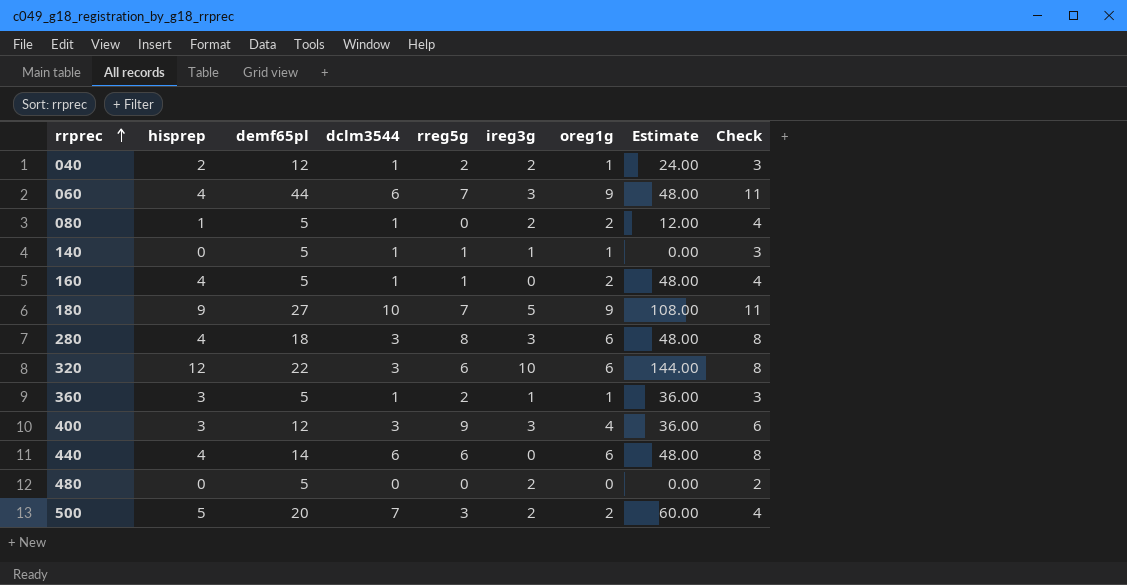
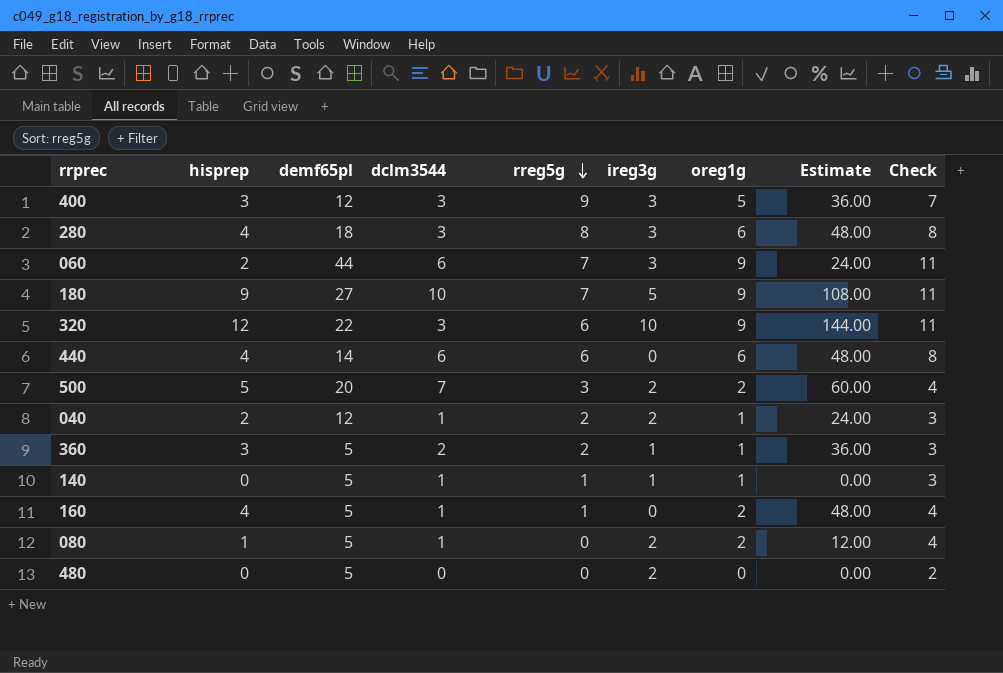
row order: rrprec ascending -> rreg5g descending
400 | oreg1g: 4 -> 5
400 | Check: 6 -> 7
060 | hisprep: 4 -> 2
060 | Estimate: 48.00 -> 24.00
320 | oreg1g: 6 -> 9
320 | Check: 8 -> 11
360 | dclm3544: 1 -> 2

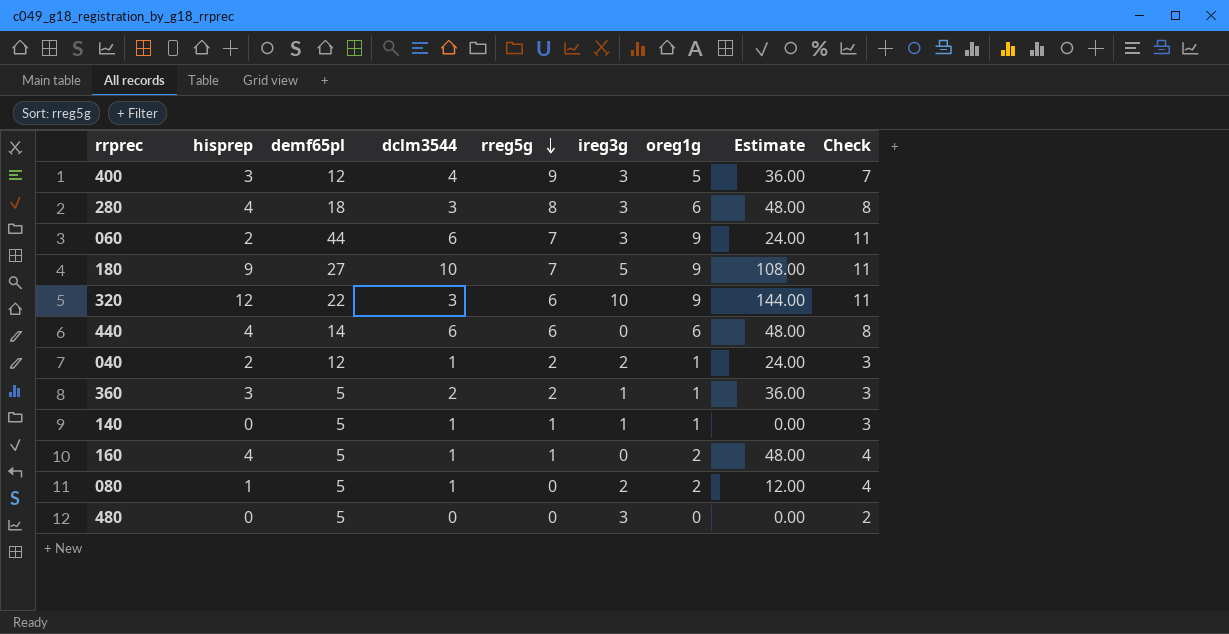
row 500: 5 | 20 | 7 | 3 | 2 | 2 | 60.00 | 4 -> none
400 | dclm3544: 3 -> 4
480 | ireg3g: 2 -> 3

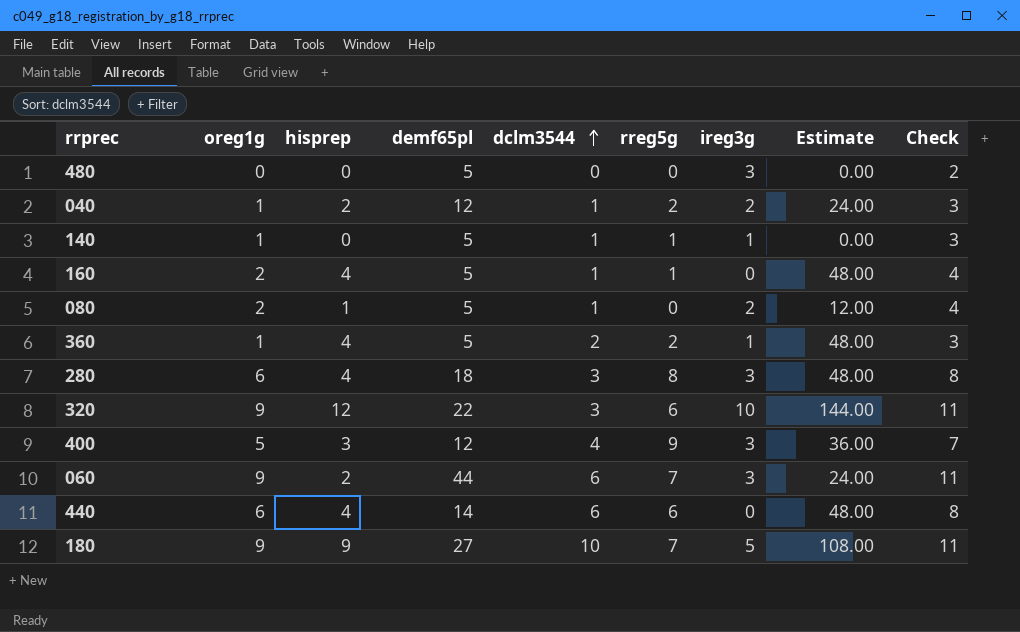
row order: rreg5g descending -> dclm3544 ascending
column oreg1g | position: 7 -> 2
360 | hisprep: 3 -> 4
360 | Estimate: 36.00 -> 48.00

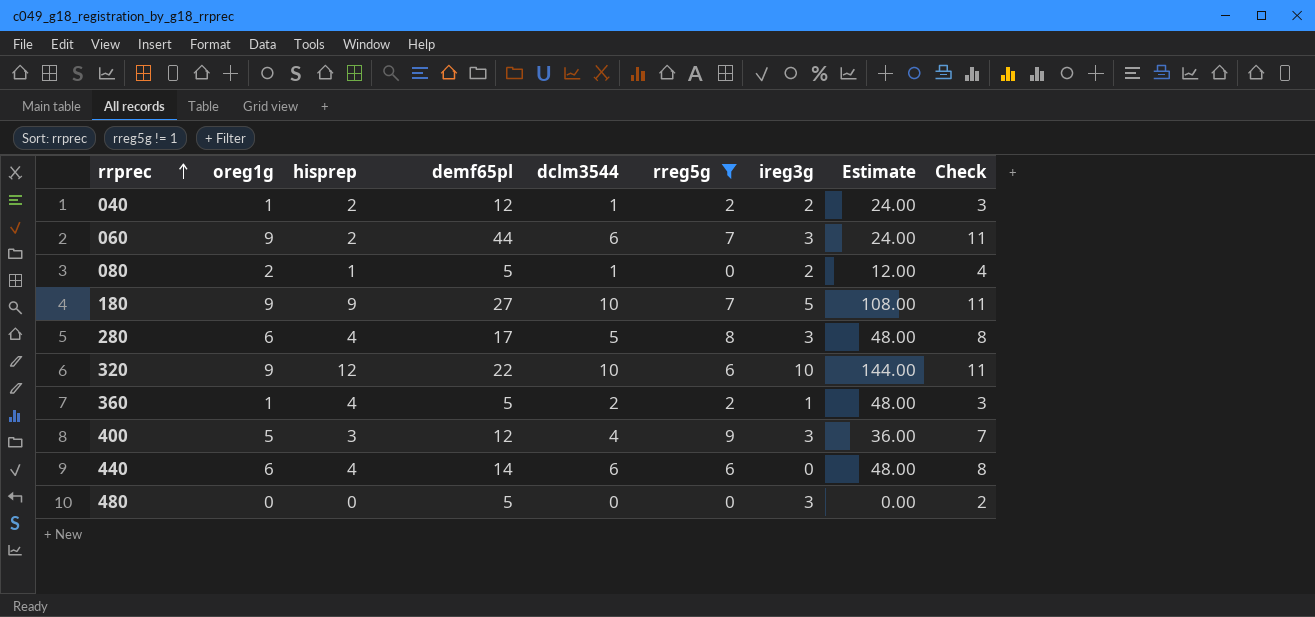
filter: none -> rreg5g != 1
row order: dclm3544 ascending -> rrprec ascending
280 | demf65pl: 18 -> 17
280 | dclm3544: 3 -> 5
320 | dclm3544: 3 -> 10

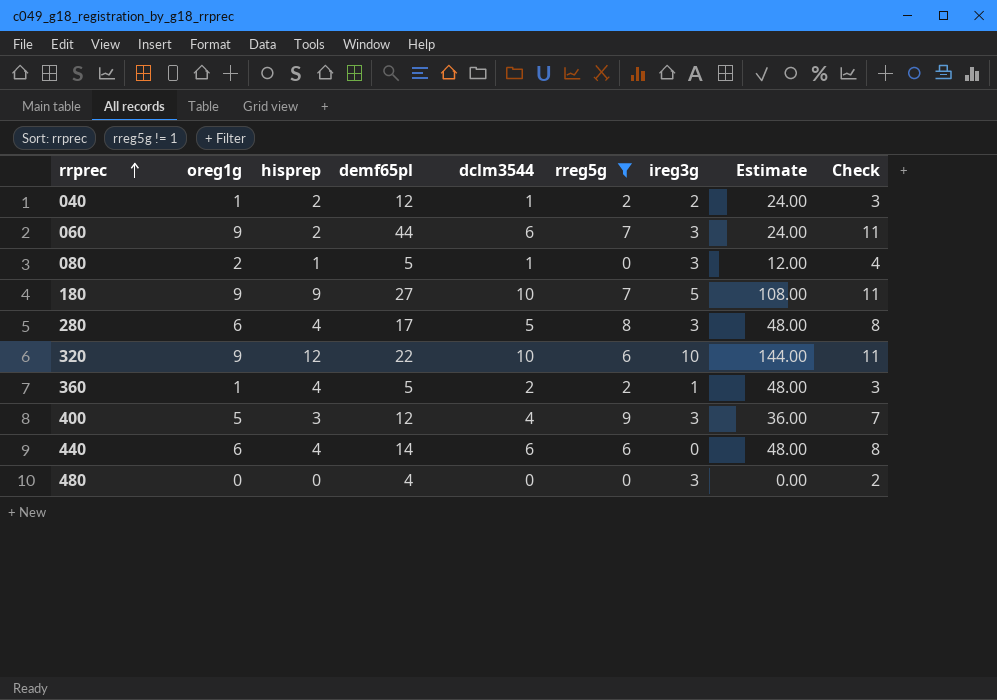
080 | ireg3g: 2 -> 3
480 | demf65pl: 5 -> 4

